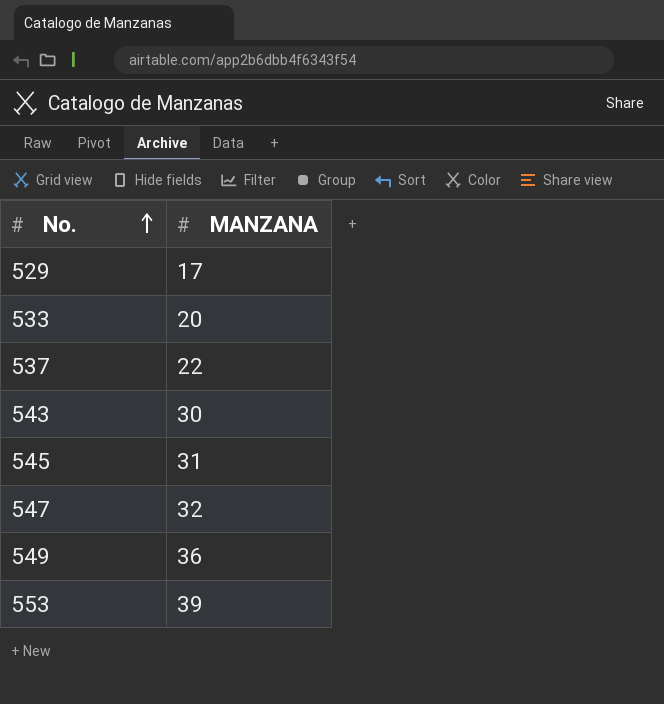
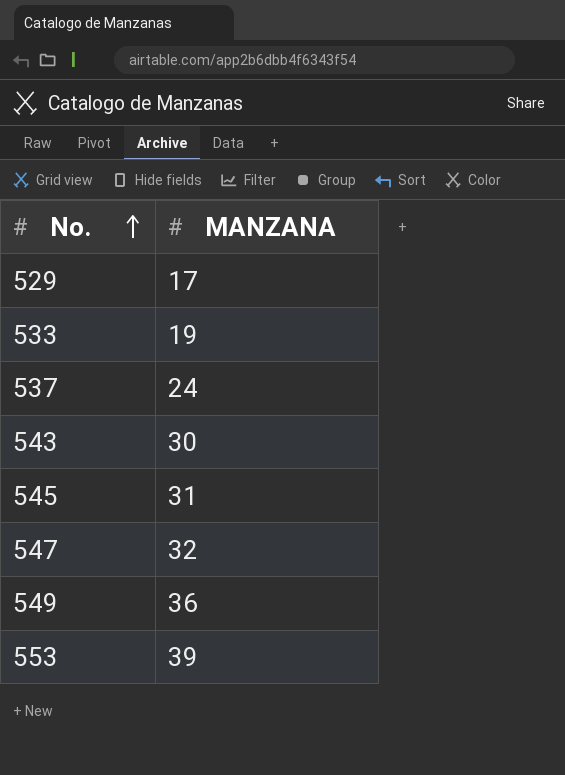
533 | MANZANA: 20 -> 19
537 | MANZANA: 22 -> 24

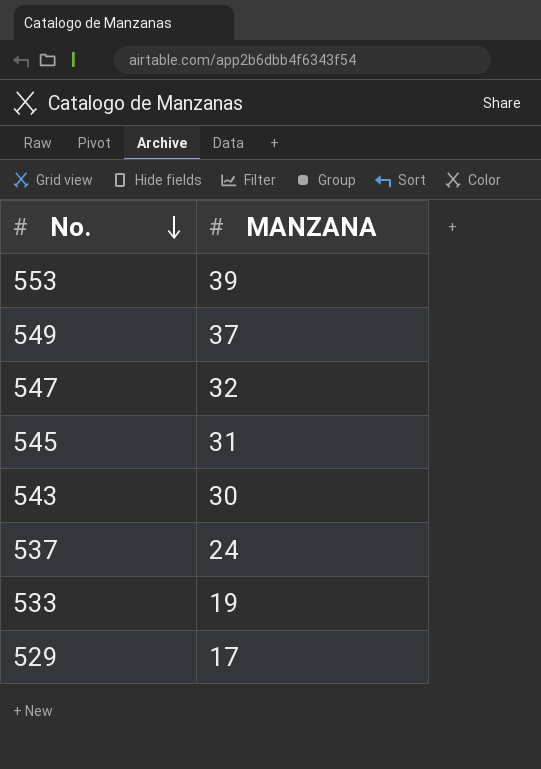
row order: No. ascending -> No. descending
549 | MANZANA: 36 -> 37

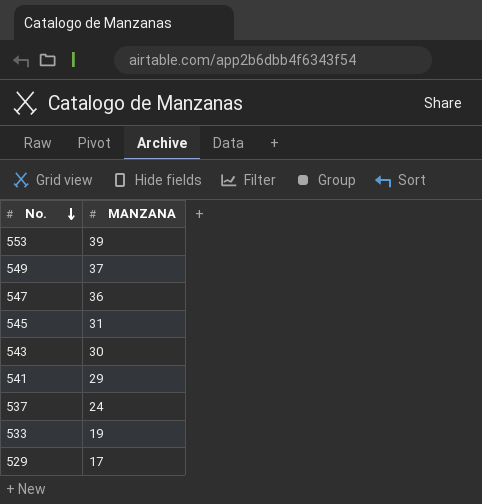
547 | MANZANA: 32 -> 36
row 541: none -> 29

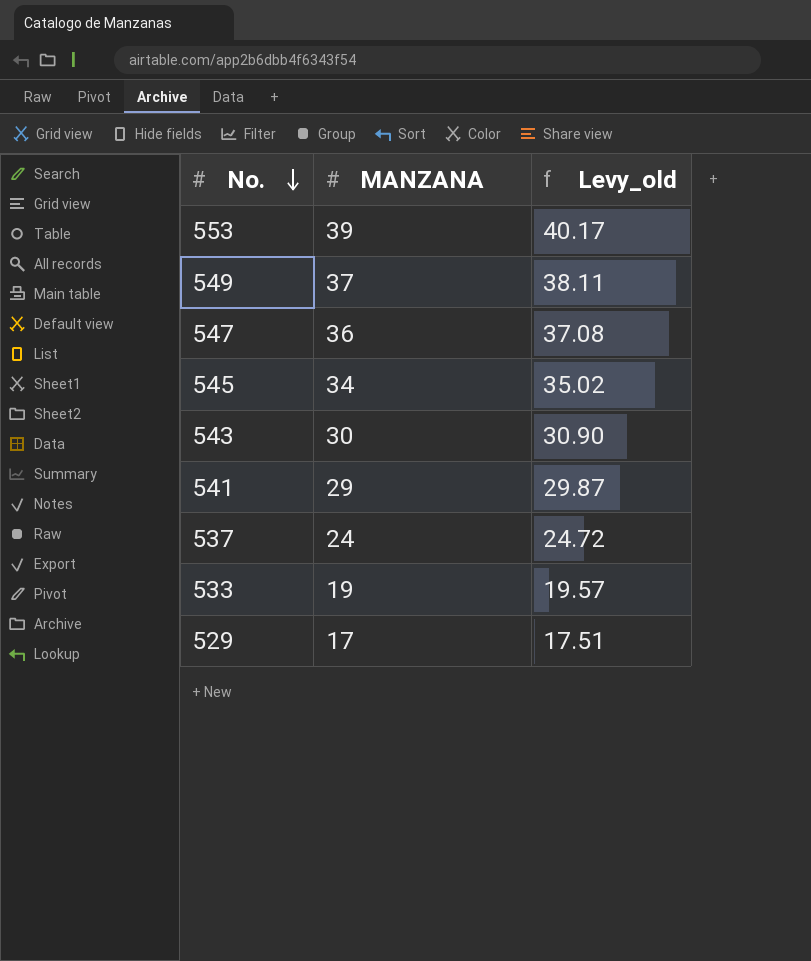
column Levy_old | formula: none -> [MANZANA] * 1.03
545 | MANZANA: 31 -> 34

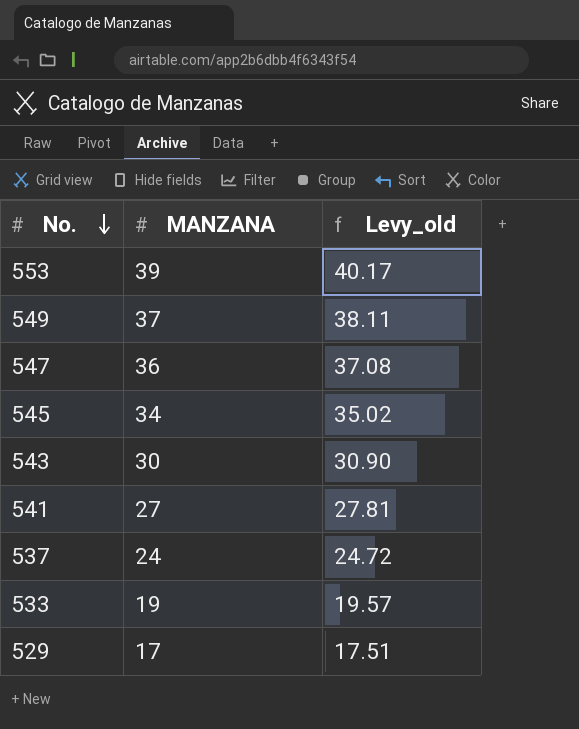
541 | MANZANA: 29 -> 27
541 | Levy_old: 29.87 -> 27.81

